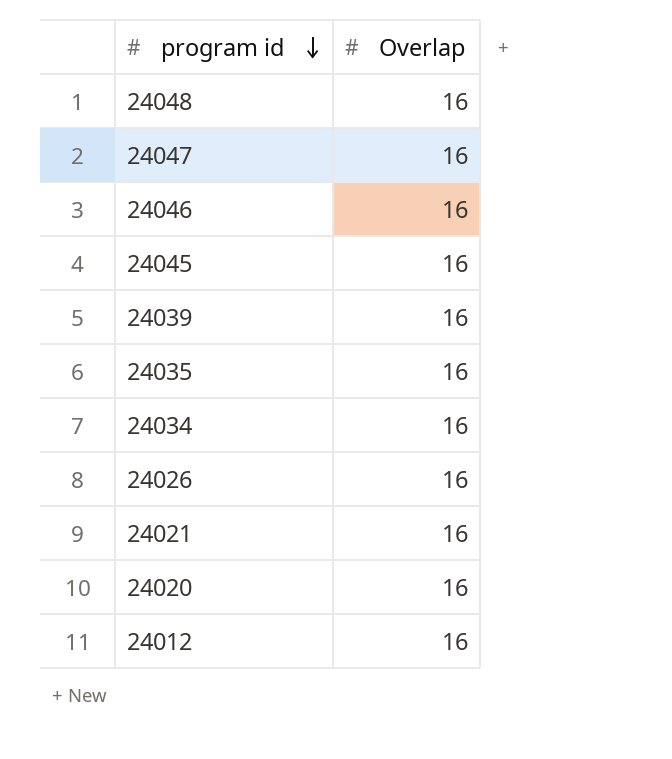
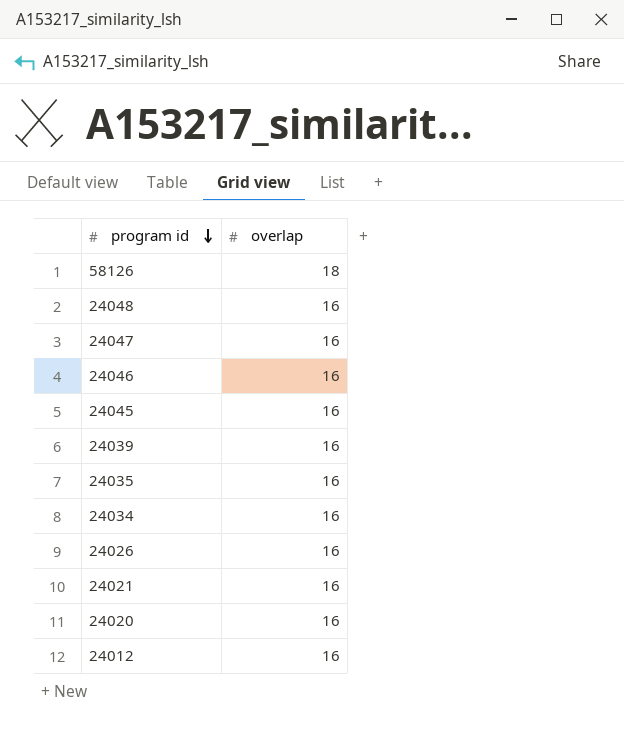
column name: Overlap -> overlap
row 58126: none -> 18

